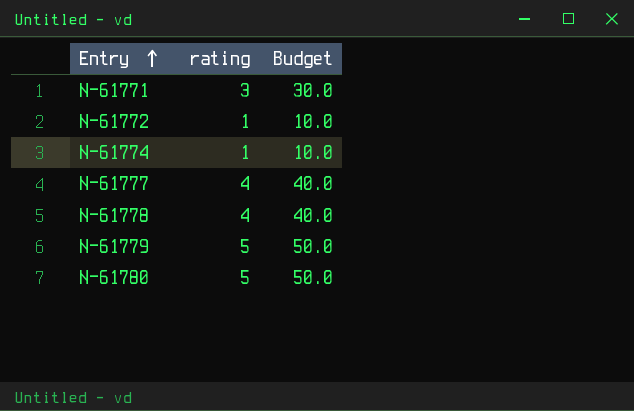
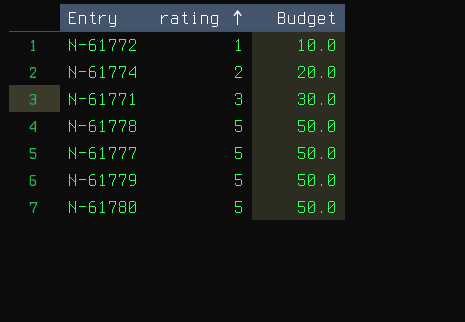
row order: Entry ascending -> rating ascending
N-61774 | rating: 1 -> 2
N-61774 | Budget: 10.0 -> 20.0
N-61778 | rating: 4 -> 5
N-61778 | Budget: 40.0 -> 50.0
N-61777 | rating: 4 -> 5
N-61777 | Budget: 40.0 -> 50.0

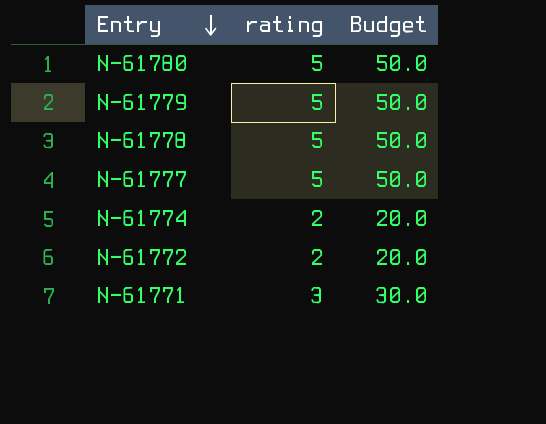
row order: rating ascending -> Entry descending
N-61772 | rating: 1 -> 2
N-61772 | Budget: 10.0 -> 20.0

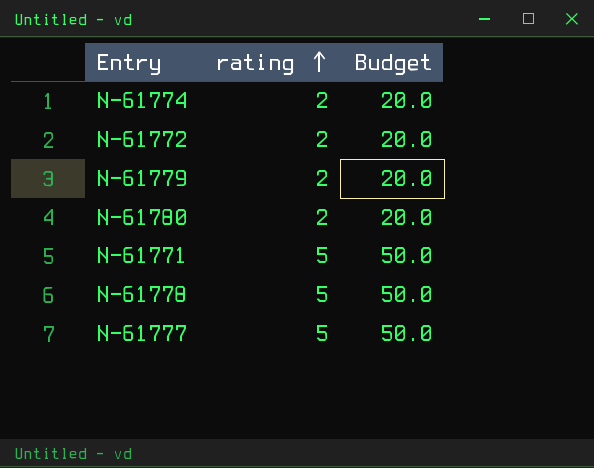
row order: Entry descending -> rating ascending
N-61779 | rating: 5 -> 2
N-61779 | Budget: 50.0 -> 20.0
N-61780 | rating: 5 -> 2
N-61780 | Budget: 50.0 -> 20.0
N-61771 | rating: 3 -> 5
N-61771 | Budget: 30.0 -> 50.0

